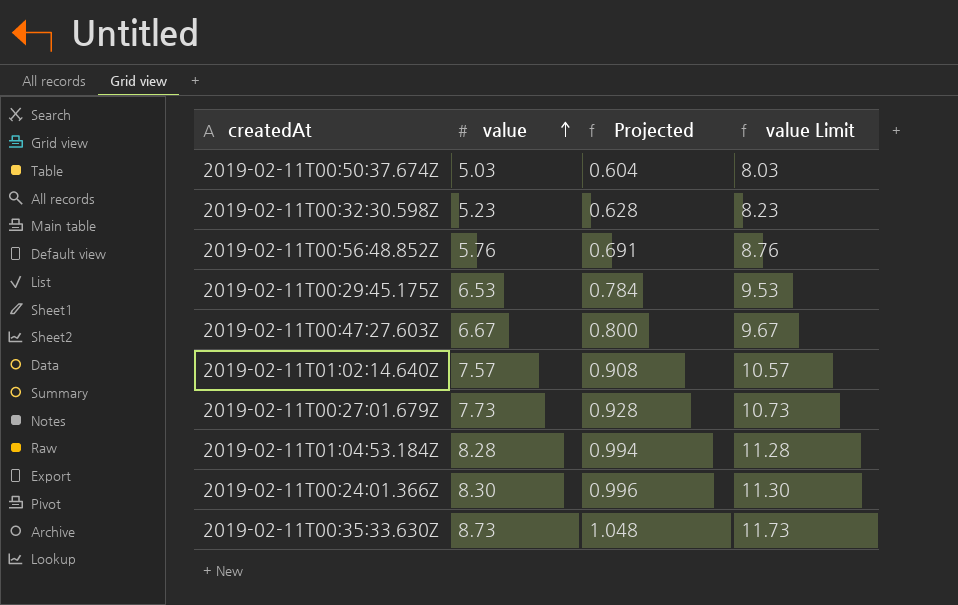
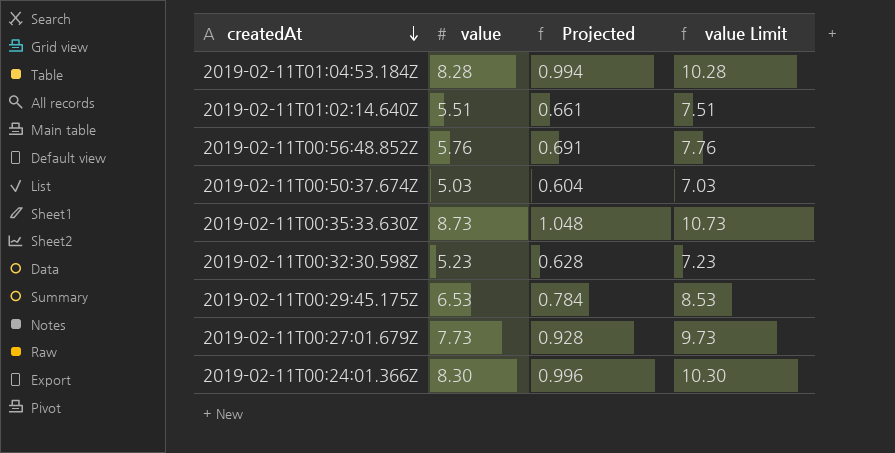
row order: value ascending -> createdAt descending
column value Limit | formula: [value] + 3 -> [value] + 2
row 2019-02-11T00:47:27.603Z: 6.67 | 0.800 | 9.67 -> none
2019-02-11T01:02:14.640Z | value: 7.57 -> 5.51
2019-02-11T01:02:14.640Z | Projected: 0.908 -> 0.661

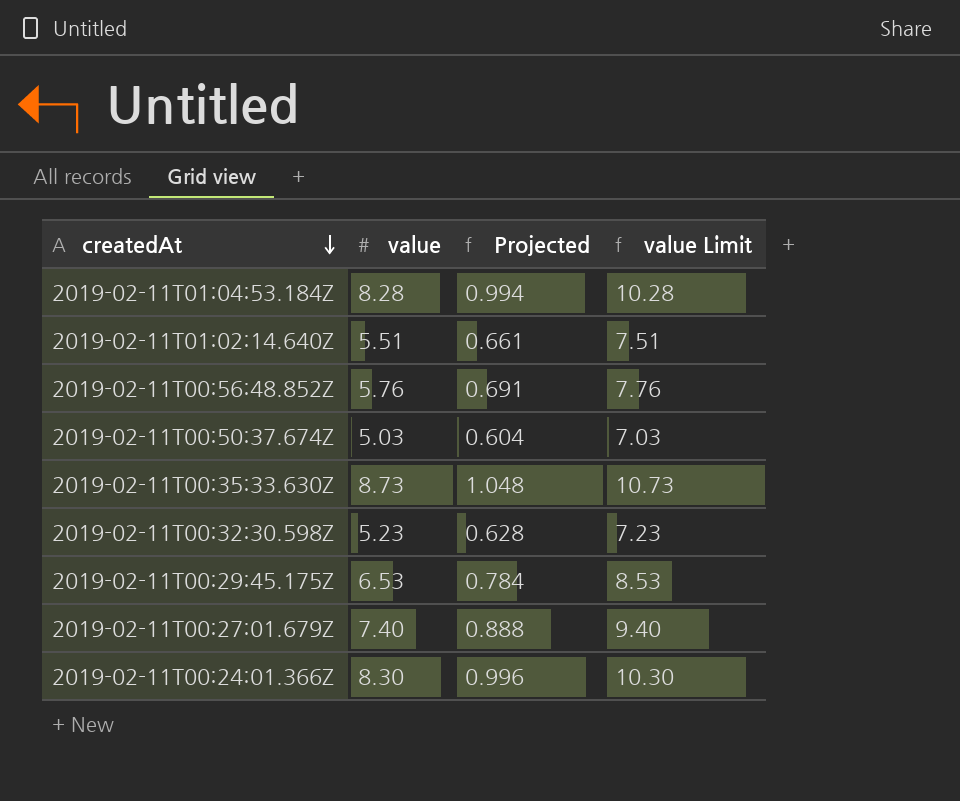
2019-02-11T00:27:01.679Z | value: 7.73 -> 7.40
2019-02-11T00:27:01.679Z | Projected: 0.928 -> 0.888
2019-02-11T00:27:01.679Z | value Limit: 9.73 -> 9.40

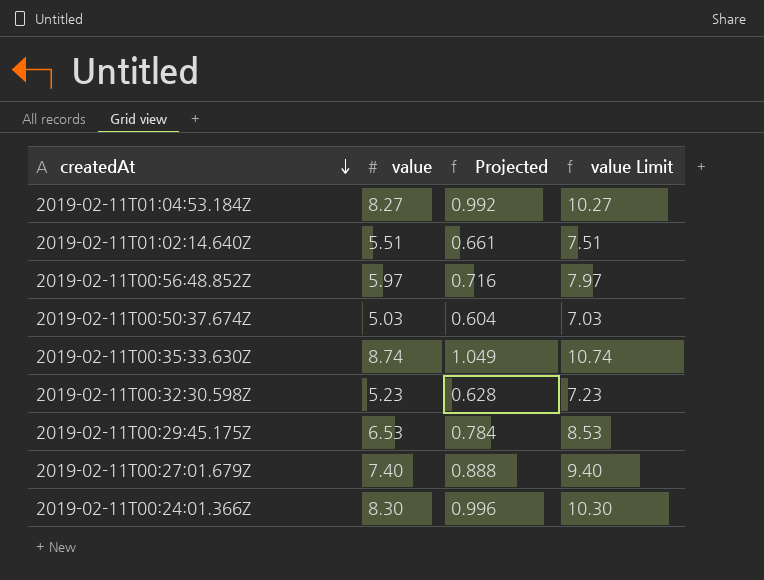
2019-02-11T01:04:53.184Z | value: 8.28 -> 8.27
2019-02-11T01:04:53.184Z | Projected: 0.994 -> 0.992
2019-02-11T01:04:53.184Z | value Limit: 10.28 -> 10.27
2019-02-11T00:56:48.852Z | value: 5.76 -> 5.97
2019-02-11T00:56:48.852Z | Projected: 0.691 -> 0.716
2019-02-11T00:56:48.852Z | value Limit: 7.76 -> 7.97
2019-02-11T00:35:33.630Z | value: 8.73 -> 8.74
2019-02-11T00:35:33.630Z | Projected: 1.048 -> 1.049
2019-02-11T00:35:33.630Z | value Limit: 10.73 -> 10.74

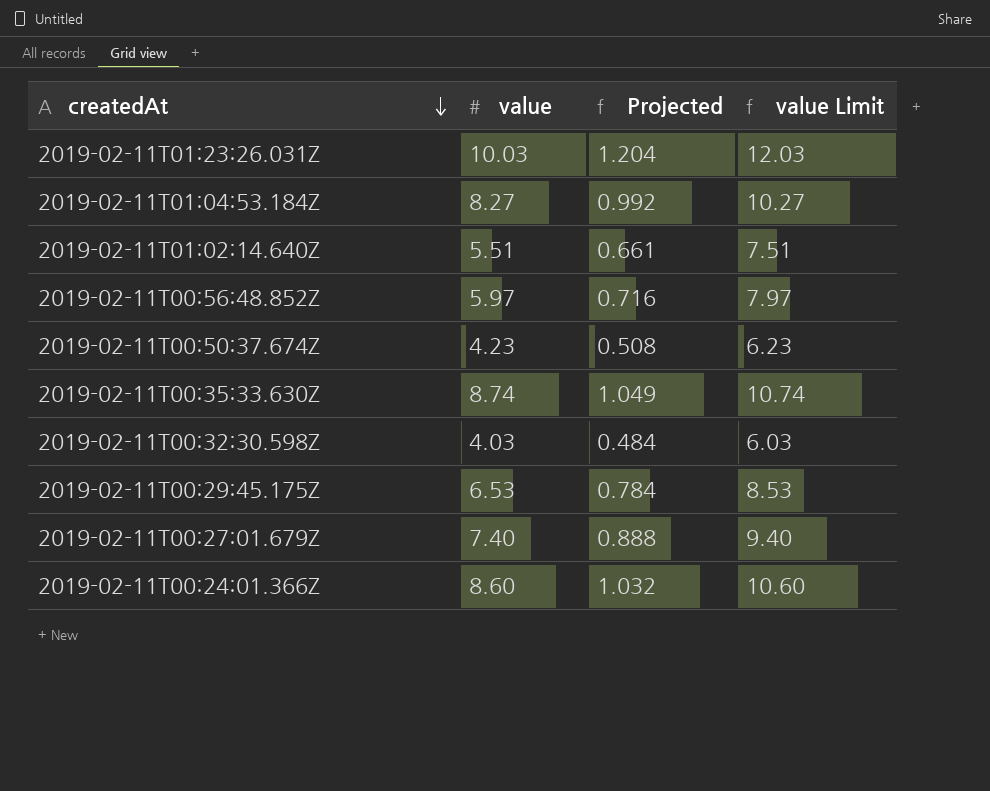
row 2019-02-11T01:23:26.031Z: none -> 10.03 | 1.204 | 12.03
2019-02-11T00:50:37.674Z | value: 5.03 -> 4.23
2019-02-11T00:50:37.674Z | Projected: 0.604 -> 0.508
2019-02-11T00:50:37.674Z | value Limit: 7.03 -> 6.23
2019-02-11T00:32:30.598Z | value: 5.23 -> 4.03
2019-02-11T00:32:30.598Z | Projected: 0.628 -> 0.484
2019-02-11T00:32:30.598Z | value Limit: 7.23 -> 6.03
2019-02-11T00:24:01.366Z | value: 8.30 -> 8.60
2019-02-11T00:24:01.366Z | Projected: 0.996 -> 1.032
2019-02-11T00:24:01.366Z | value Limit: 10.30 -> 10.60

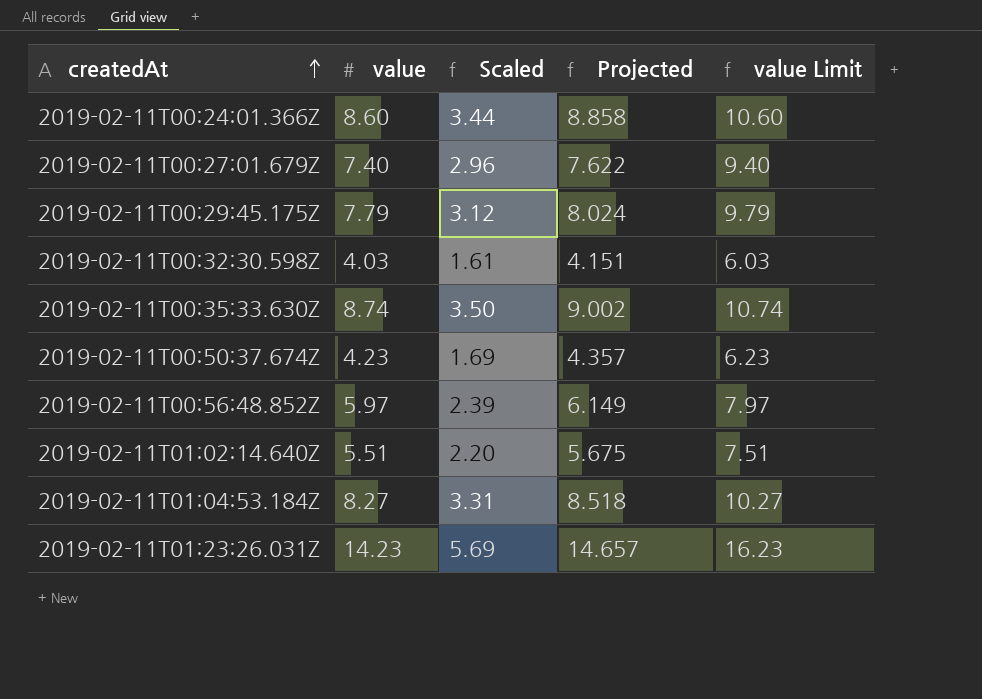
row order: createdAt descending -> createdAt ascending
column Scaled | formula: none -> [value] * 0.4
column Projected | formula: [value] * 0.12 -> [value] * 1.03
2019-02-11T00:29:45.175Z | value: 6.53 -> 7.79
2019-02-11T00:29:45.175Z | value Limit: 8.53 -> 9.79
2019-02-11T01:23:26.031Z | value: 10.03 -> 14.23
2019-02-11T01:23:26.031Z | value Limit: 12.03 -> 16.23

